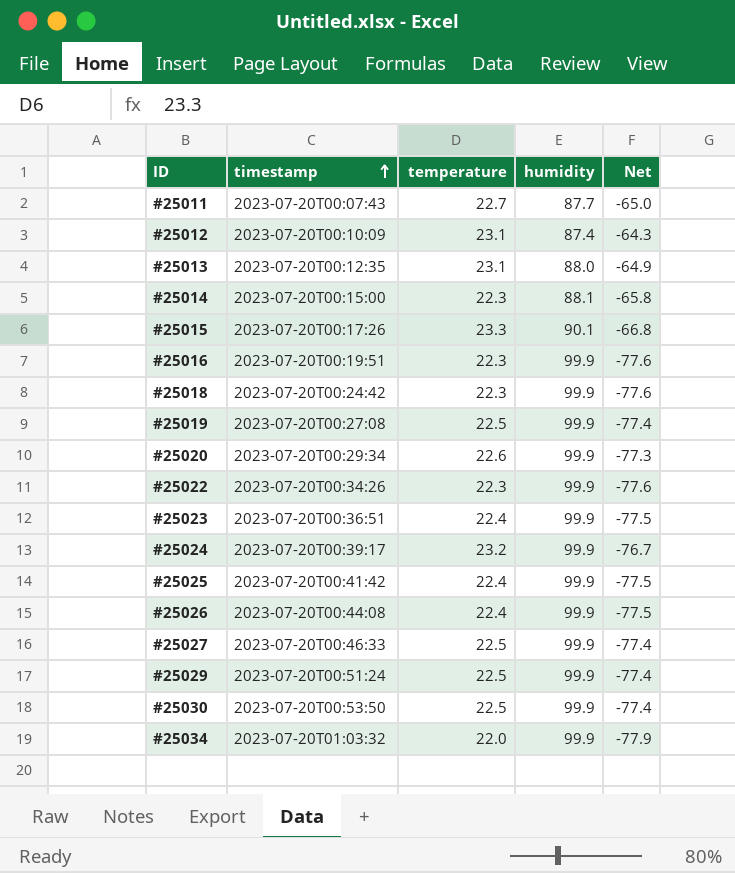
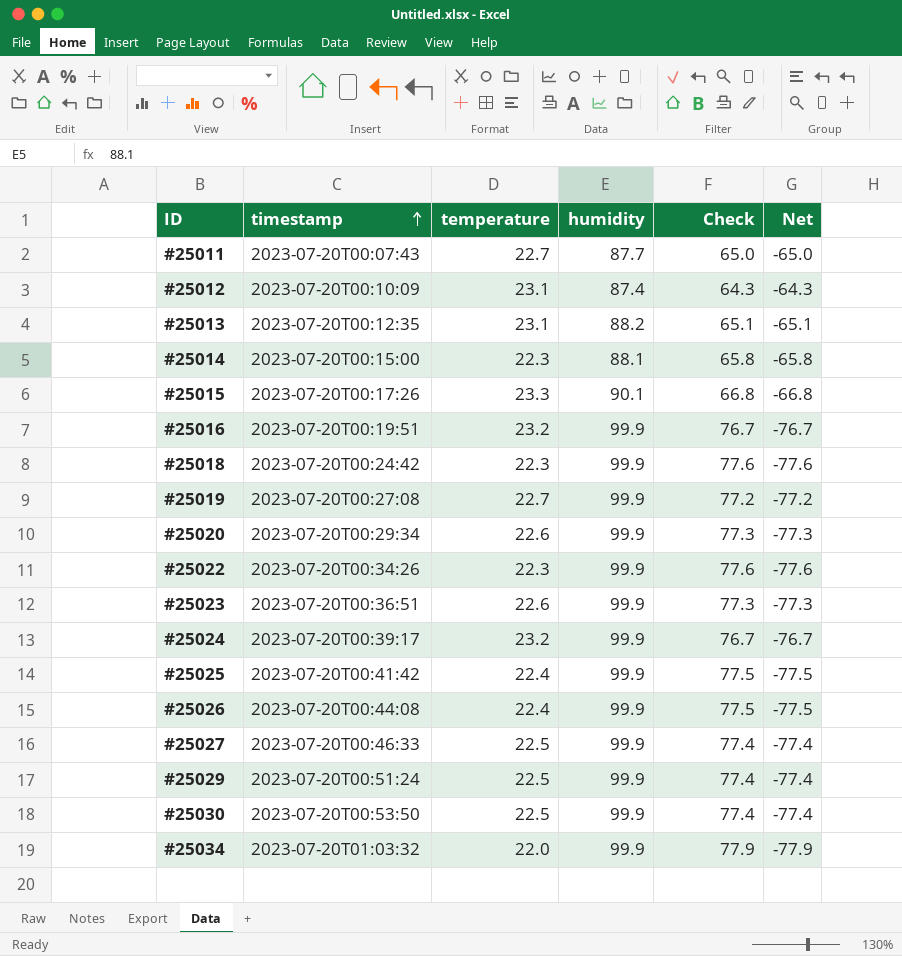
column Check | formula: none -> [humidity] - [temperature]
#25013 | humidity: 88.0 -> 88.2
#25013 | Net: -64.9 -> -65.1
#25016 | temperature: 22.3 -> 23.2
#25016 | Net: -77.6 -> -76.7
#25019 | temperature: 22.5 -> 22.7
#25019 | Net: -77.4 -> -77.2
#25023 | temperature: 22.4 -> 22.6
#25023 | Net: -77.5 -> -77.3

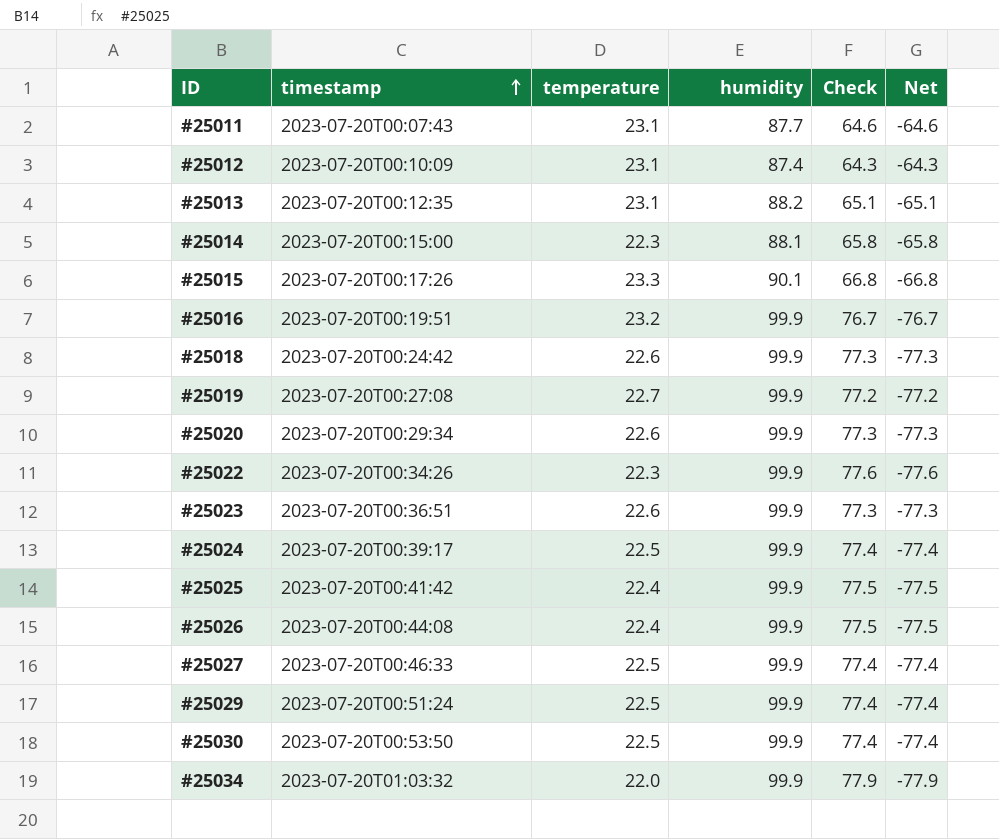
#25011 | temperature: 22.7 -> 23.1
#25011 | Check: 65.0 -> 64.6
#25011 | Net: -65.0 -> -64.6
#25018 | temperature: 22.3 -> 22.6
#25018 | Check: 77.6 -> 77.3
#25018 | Net: -77.6 -> -77.3
#25024 | temperature: 23.2 -> 22.5
#25024 | Check: 76.7 -> 77.4
#25024 | Net: -76.7 -> -77.4

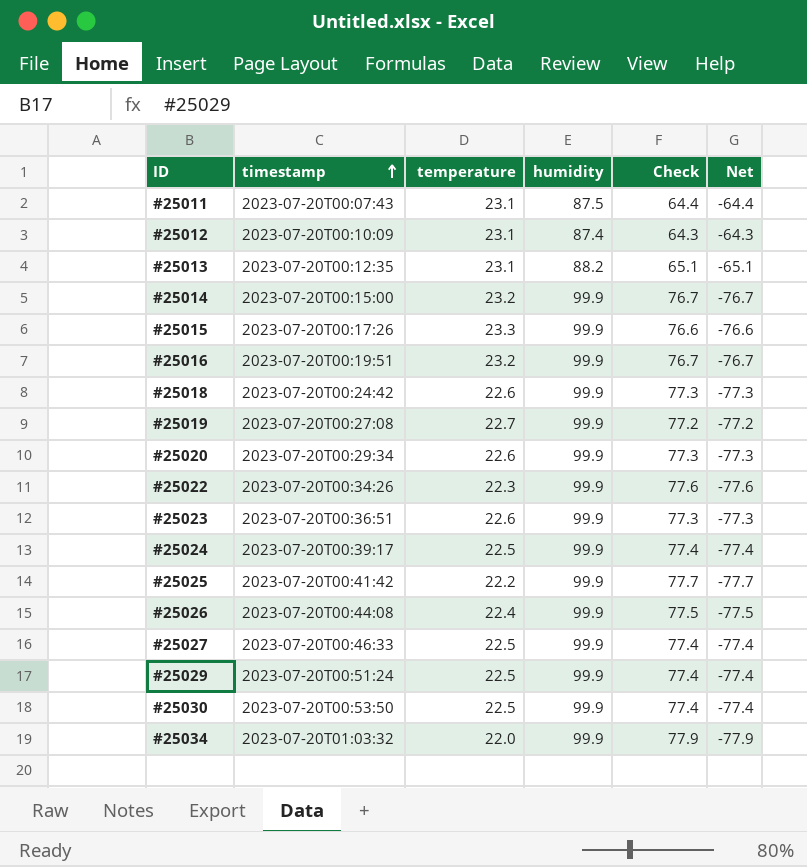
#25011 | humidity: 87.7 -> 87.5
#25011 | Check: 64.6 -> 64.4
#25011 | Net: -64.6 -> -64.4
#25014 | temperature: 22.3 -> 23.2
#25014 | humidity: 88.1 -> 99.9
#25014 | Check: 65.8 -> 76.7
#25014 | Net: -65.8 -> -76.7
#25015 | humidity: 90.1 -> 99.9
#25015 | Check: 66.8 -> 76.6
#25015 | Net: -66.8 -> -76.6
#25025 | temperature: 22.4 -> 22.2
#25025 | Check: 77.5 -> 77.7
#25025 | Net: -77.5 -> -77.7

